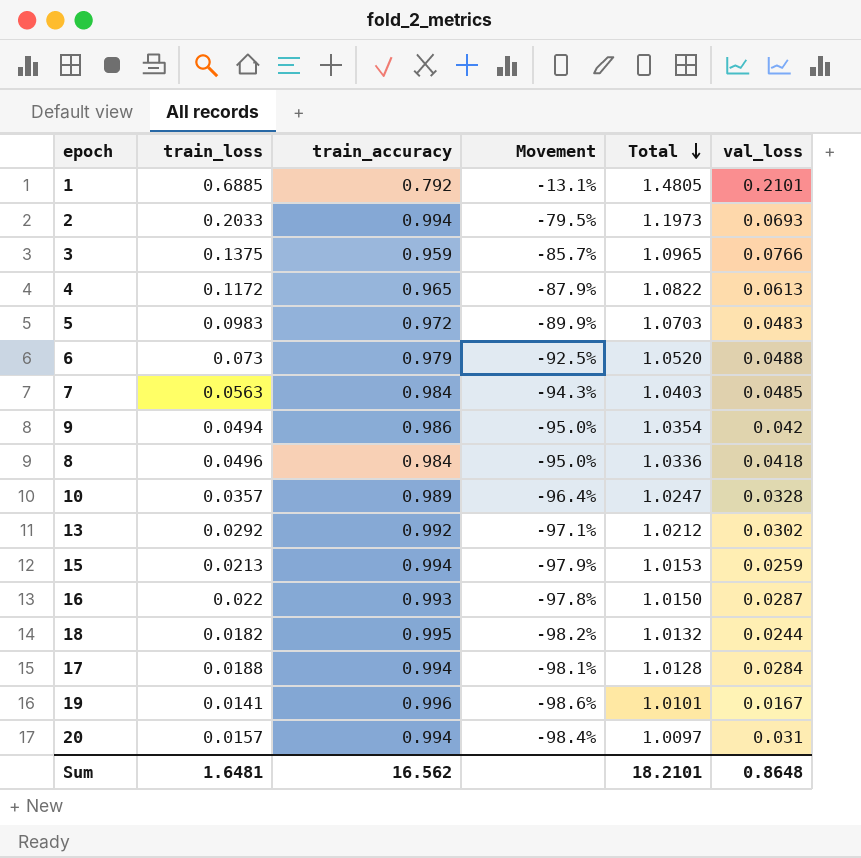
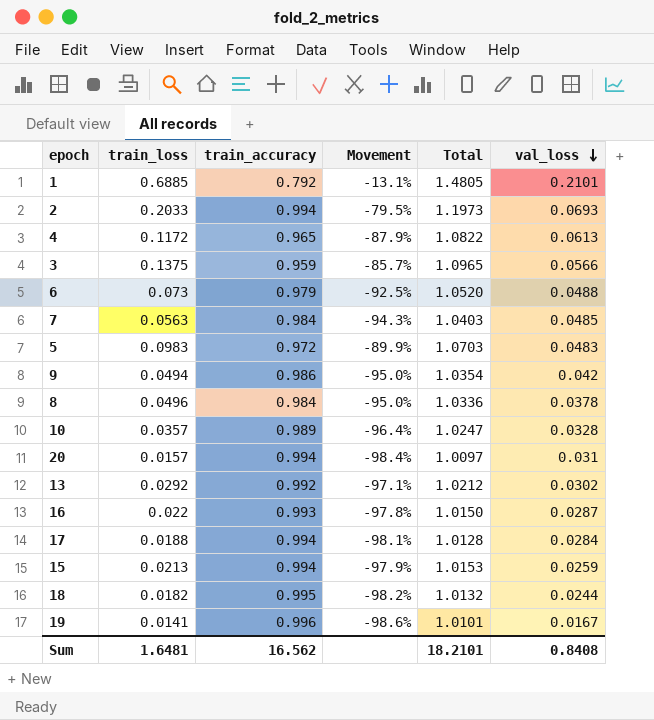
row order: Total descending -> val_loss descending
3 | val_loss: 0.0766 -> 0.0566
8 | val_loss: 0.0418 -> 0.0378
Sum | val_loss: 0.8648 -> 0.8408

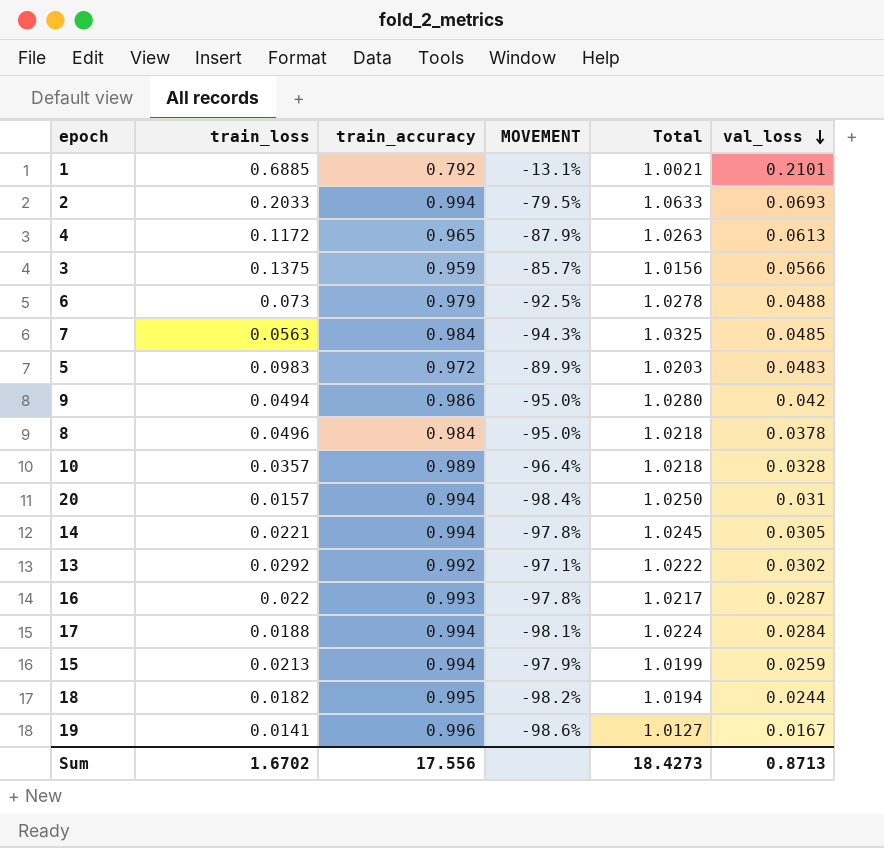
column name: Movement -> MOVEMENT
column Total | formula: [train_loss] + [train_accuracy] -> [train_accuracy] + [val_loss]
row 14: none -> 0.0221 | 0.994 | -97.8% | 1.0245 | 0.0305
Sum | train_loss: 1.6481 -> 1.6702
Sum | train_accuracy: 16.562 -> 17.556
Sum | Total: 18.2101 -> 18.4273
Sum | val_loss: 0.8408 -> 0.8713

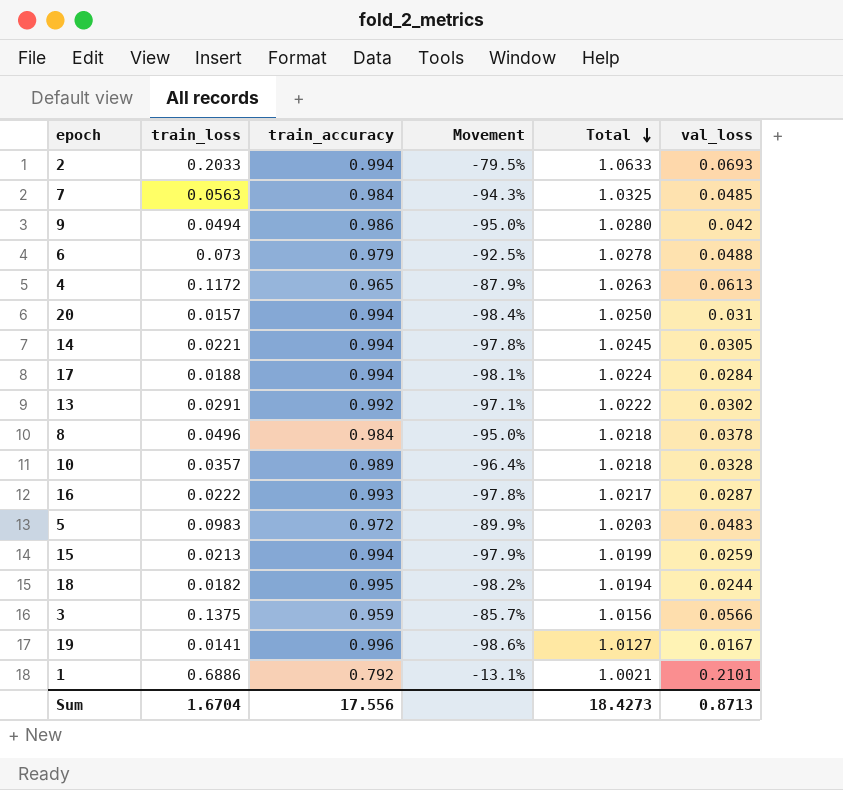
row order: val_loss descending -> Total descending
column name: MOVEMENT -> Movement
13 | train_loss: 0.0292 -> 0.0291
16 | train_loss: 0.022 -> 0.0222
1 | train_loss: 0.6885 -> 0.6886
Sum | train_loss: 1.6702 -> 1.6704

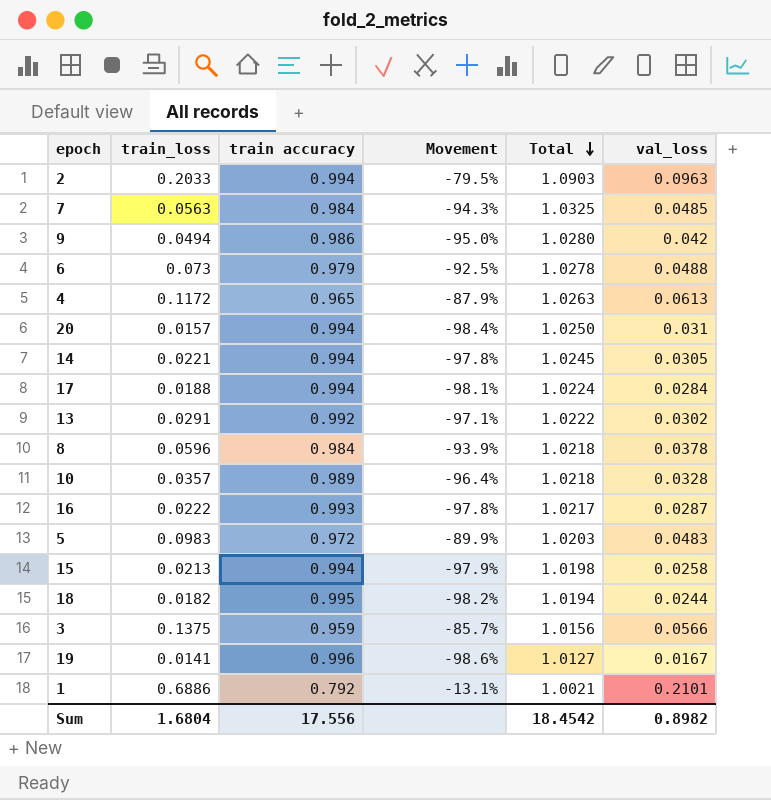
column name: train_accuracy -> train accuracy
2 | Total: 1.0633 -> 1.0903
2 | val_loss: 0.0693 -> 0.0963
8 | train_loss: 0.0496 -> 0.0596
8 | Movement: -95.0% -> -93.9%
15 | Total: 1.0199 -> 1.0198
15 | val_loss: 0.0259 -> 0.0258
Sum | train_loss: 1.6704 -> 1.6804
Sum | Total: 18.4273 -> 18.4542
Sum | val_loss: 0.8713 -> 0.8982

